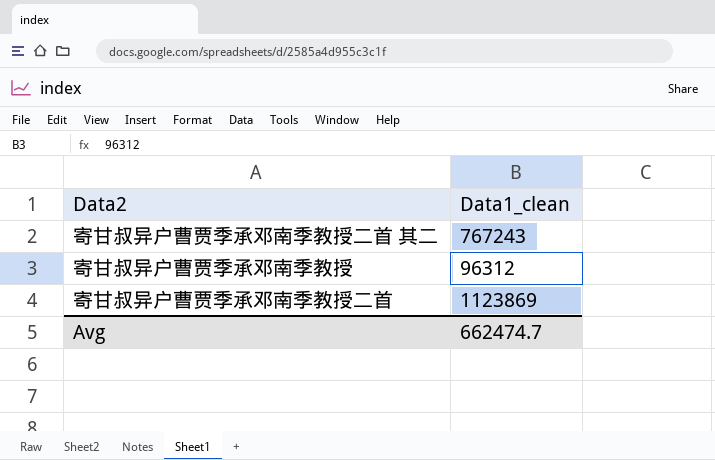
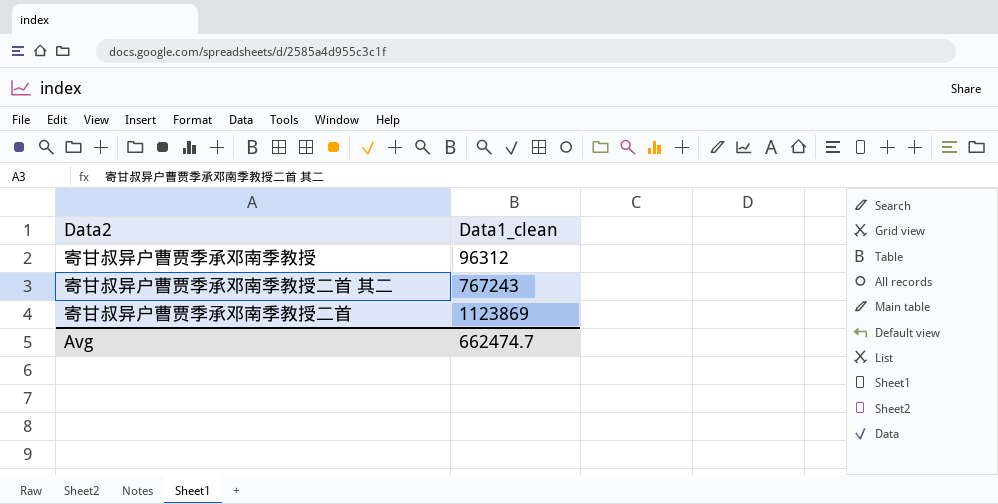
row order: none -> Data1_clean ascending

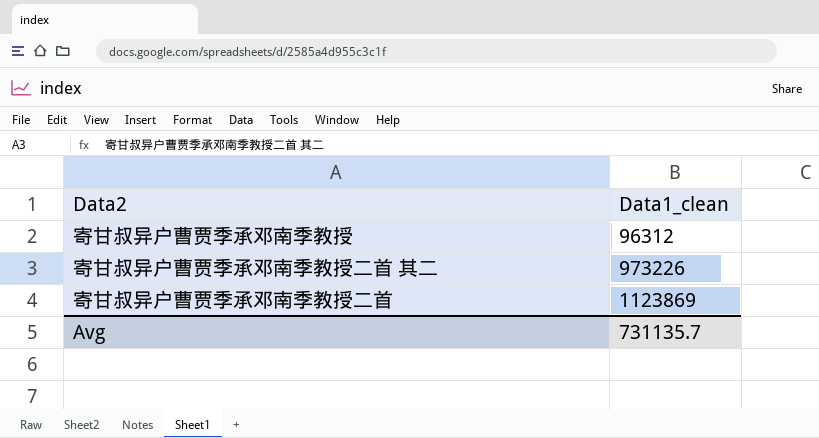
寄甘叔异户曹贾季承邓南季教授二首 其二 | Data1_clean: 767243 -> 973226
Avg | Data1_clean: 662474.7 -> 731135.7

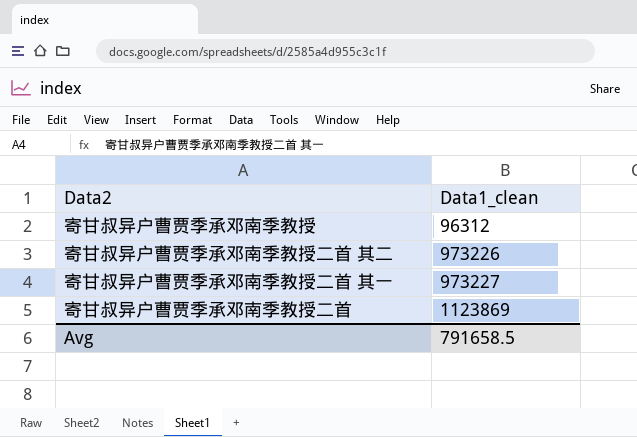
row 寄甘叔异户曹贾季承邓南季教授二首 其一: none -> 973227
Avg | Data1_clean: 731135.7 -> 791658.5

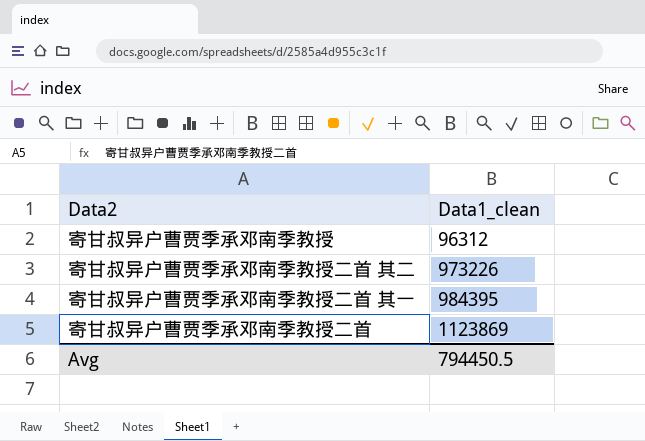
寄甘叔异户曹贾季承邓南季教授二首 其一 | Data1_clean: 973227 -> 984395
Avg | Data1_clean: 791658.5 -> 794450.5

